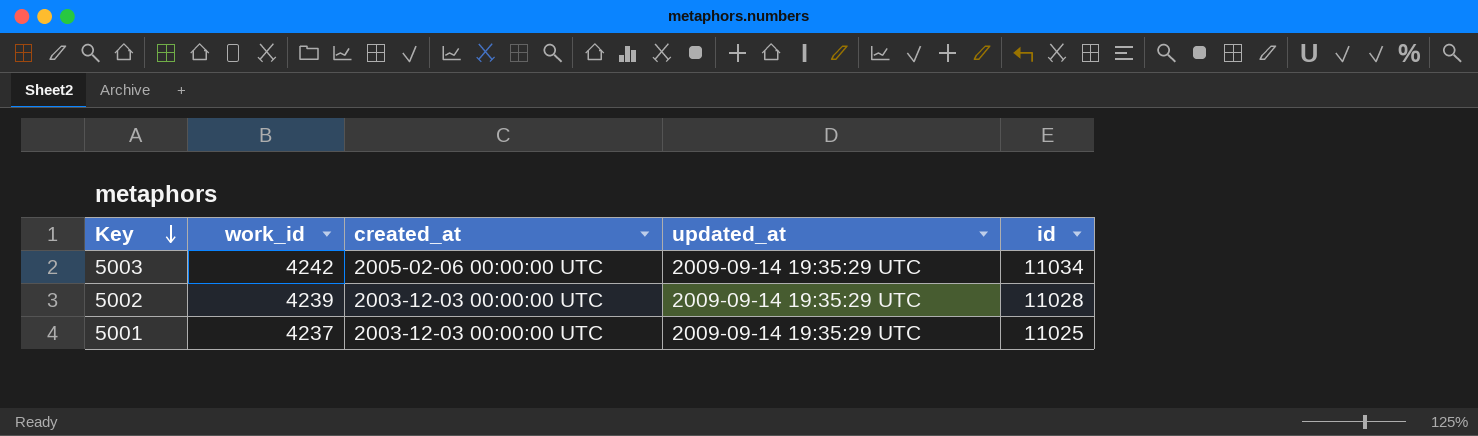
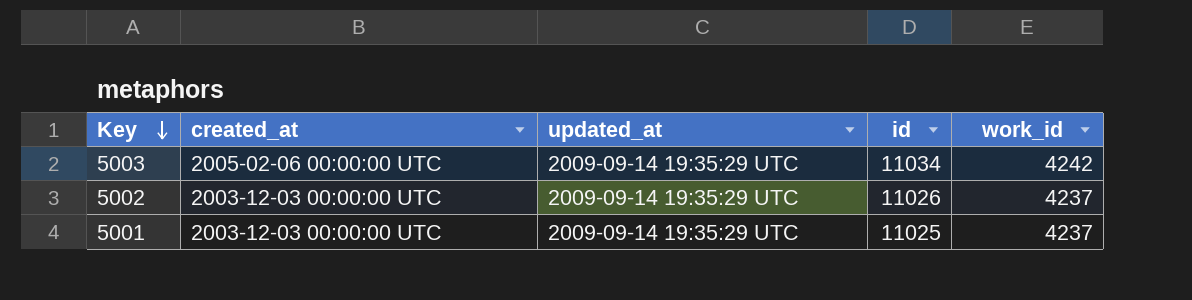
column work_id | position: 2 -> 5
5002 | id: 11028 -> 11026
5002 | work_id: 4239 -> 4237

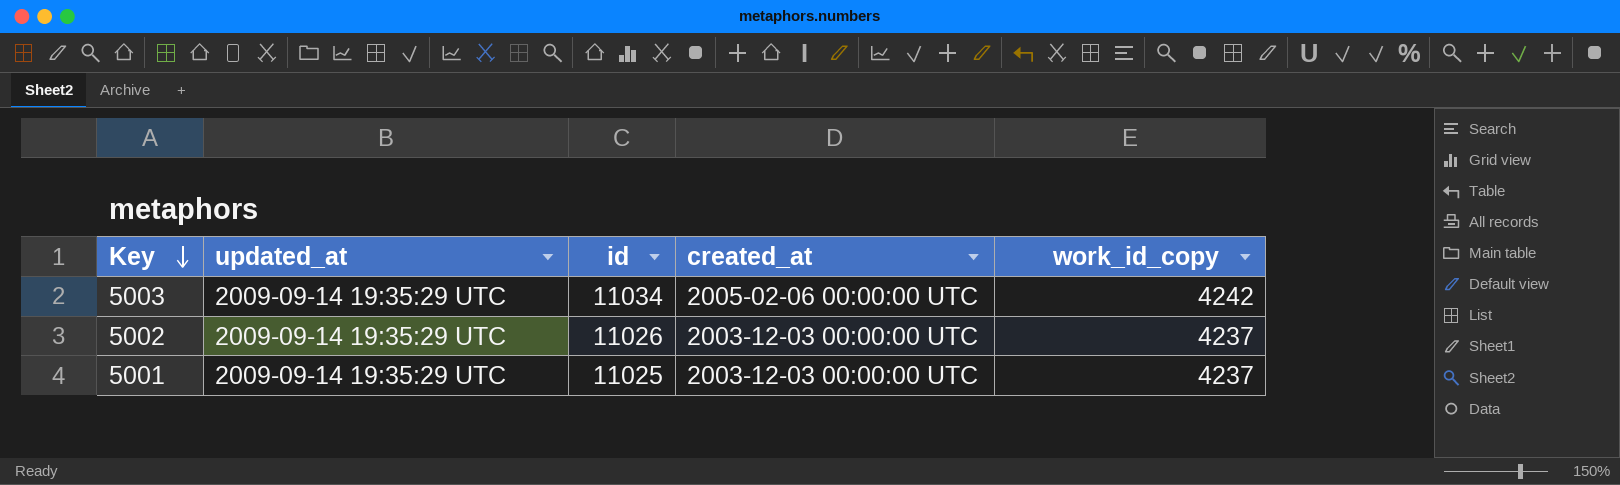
column created_at | position: 2 -> 4
column name: work_id -> work_id_copy

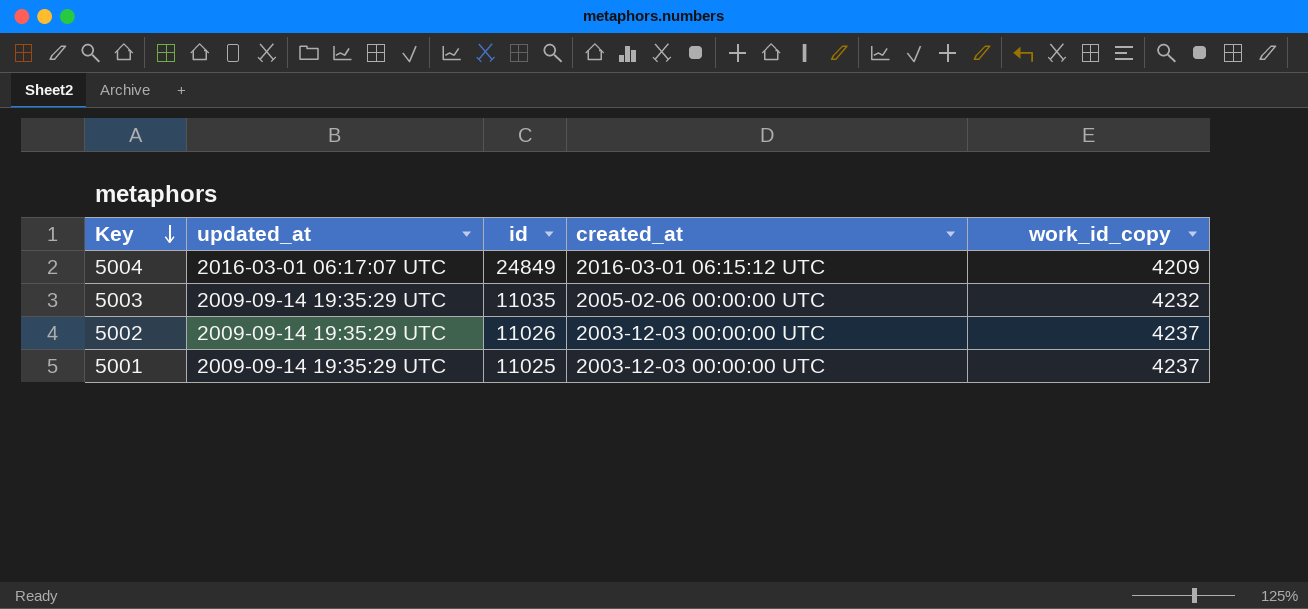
row 5004: none -> 2016-03-01 06:17:07 UTC | 24849 | 2016-03-01 06:15:12 UTC | 4209
5003 | id: 11034 -> 11035
5003 | work_id_copy: 4242 -> 4232

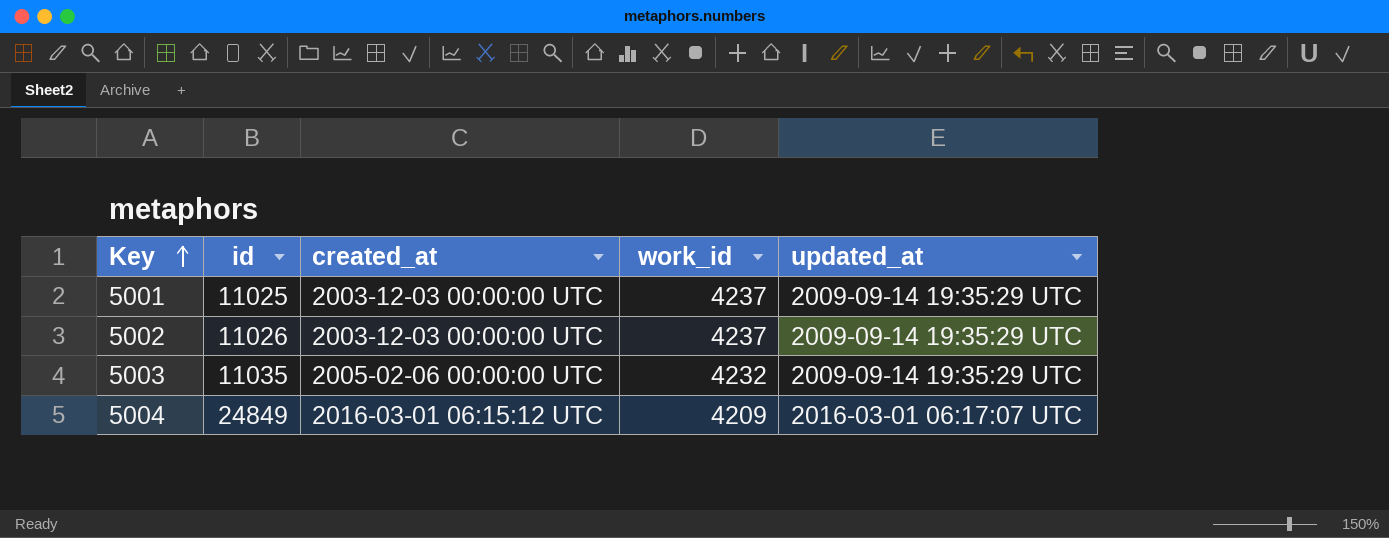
row order: Key descending -> Key ascending
column name: work_id_copy -> work_id
column updated_at | position: 2 -> 5

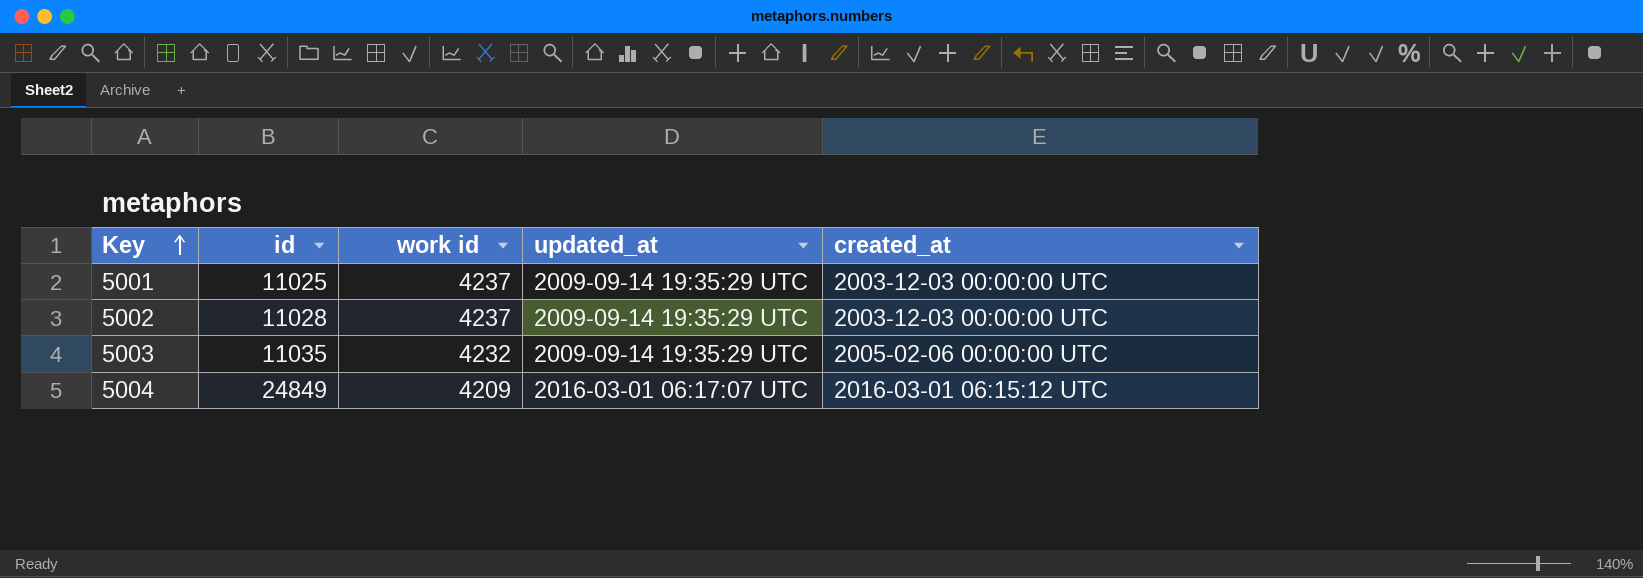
column name: work_id -> work id
column created_at | position: 3 -> 5
5002 | id: 11026 -> 11028

